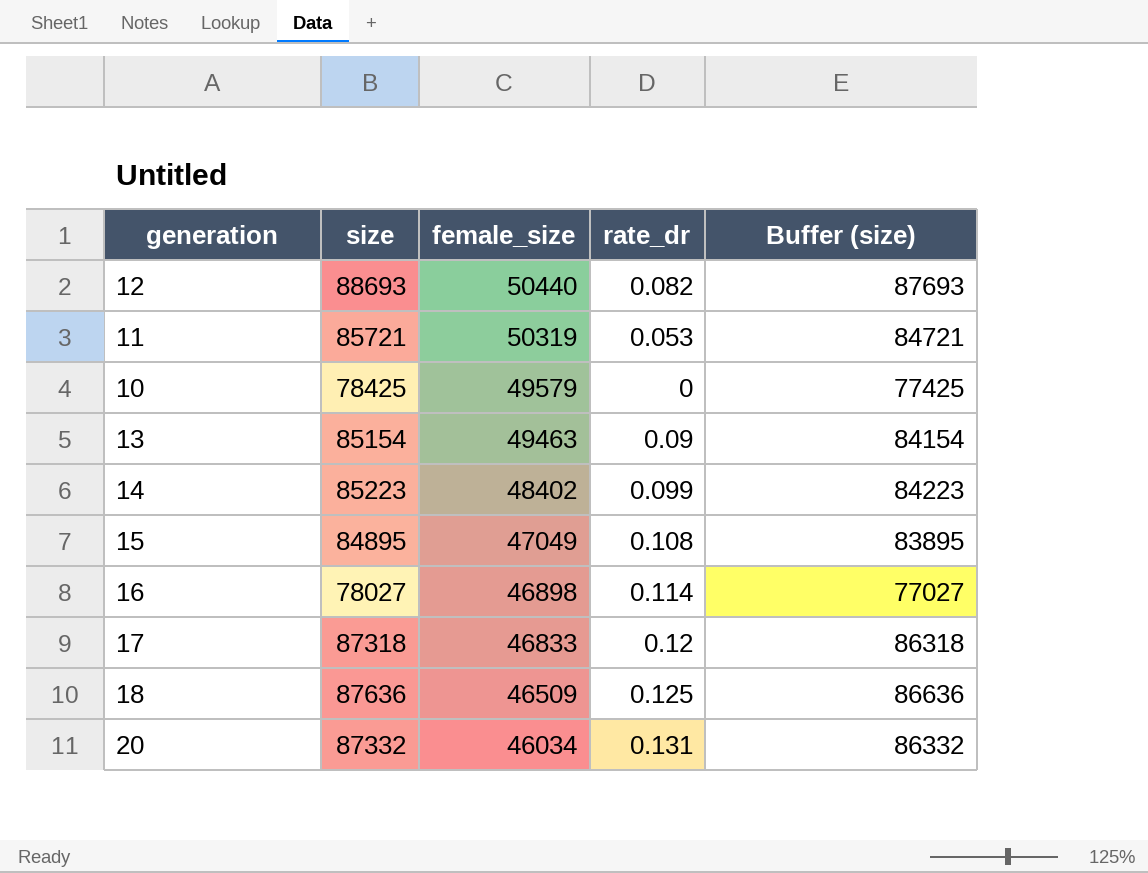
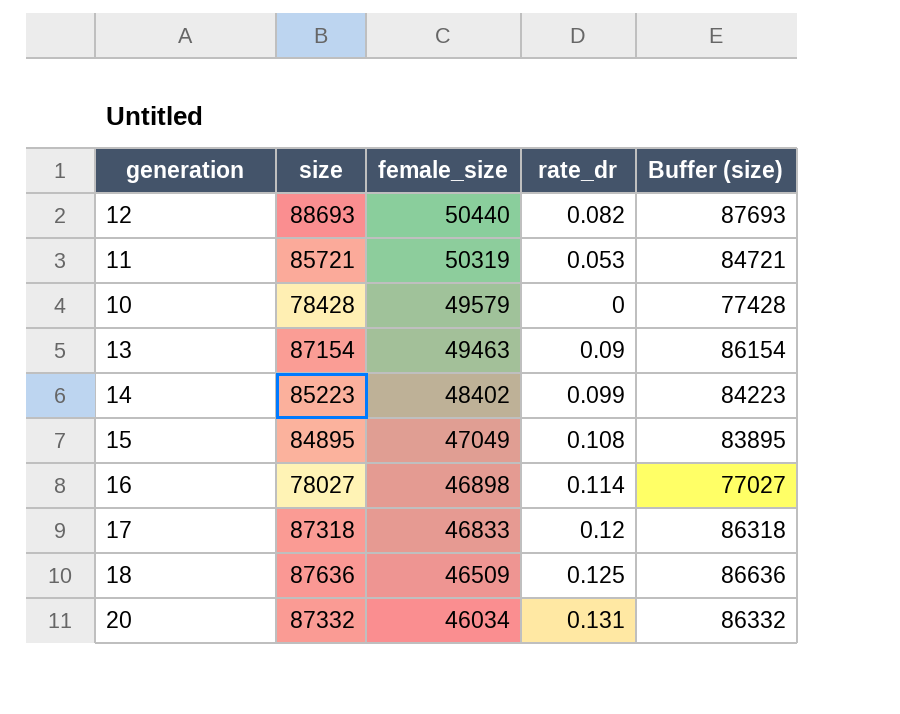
10 | size: 78425 -> 78428
10 | Buffer (size): 77425 -> 77428
13 | size: 85154 -> 87154
13 | Buffer (size): 84154 -> 86154

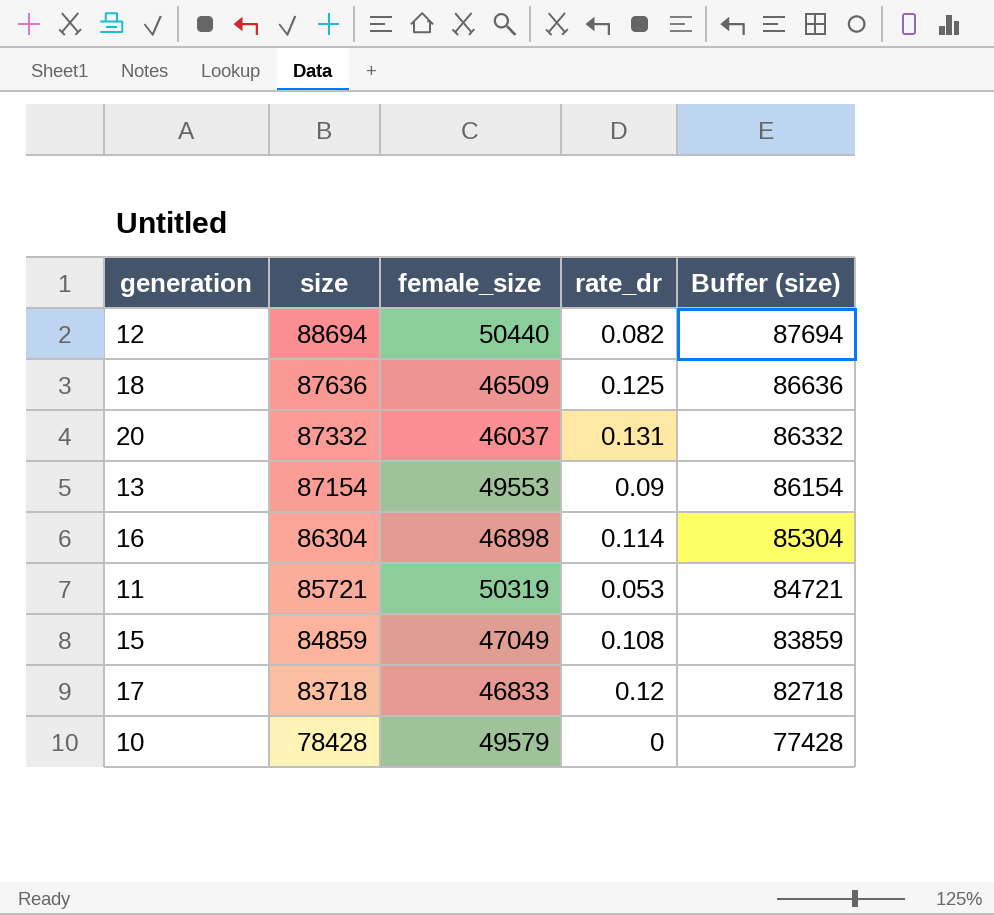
row order: female_size descending -> size descending
row 14: 85223 | 48402 | 0.099 | 84223 -> none
12 | size: 88693 -> 88694
12 | Buffer (size): 87693 -> 87694
20 | female_size: 46034 -> 46037
13 | female_size: 49463 -> 49553
16 | size: 78027 -> 86304
16 | Buffer (size): 77027 -> 85304
15 | size: 84895 -> 84859
15 | Buffer (size): 83895 -> 83859
17 | size: 87318 -> 83718
17 | Buffer (size): 86318 -> 82718

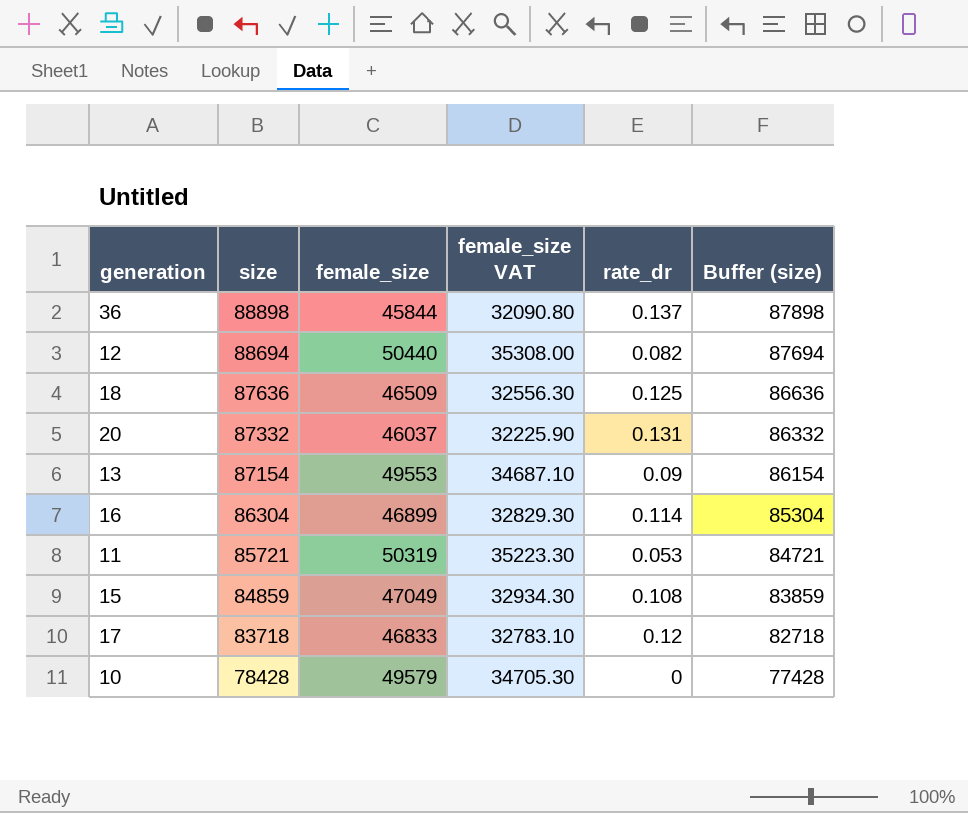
column female_size VAT | formula: none -> [female_size] * 0.7
row 36: none -> 88898 | 45844 | 32090.80 | 0.137 | 87898
16 | female_size: 46898 -> 46899

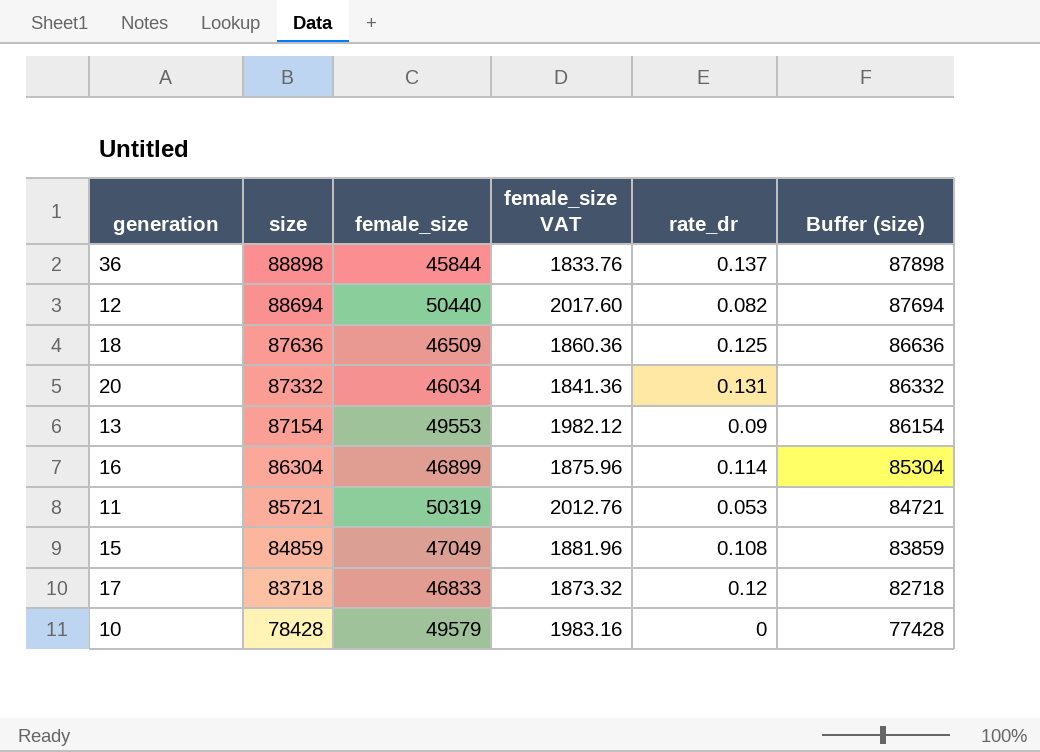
column female_size VAT | formula: [female_size] * 0.7 -> [female_size] * 0.04
20 | female_size: 46037 -> 46034

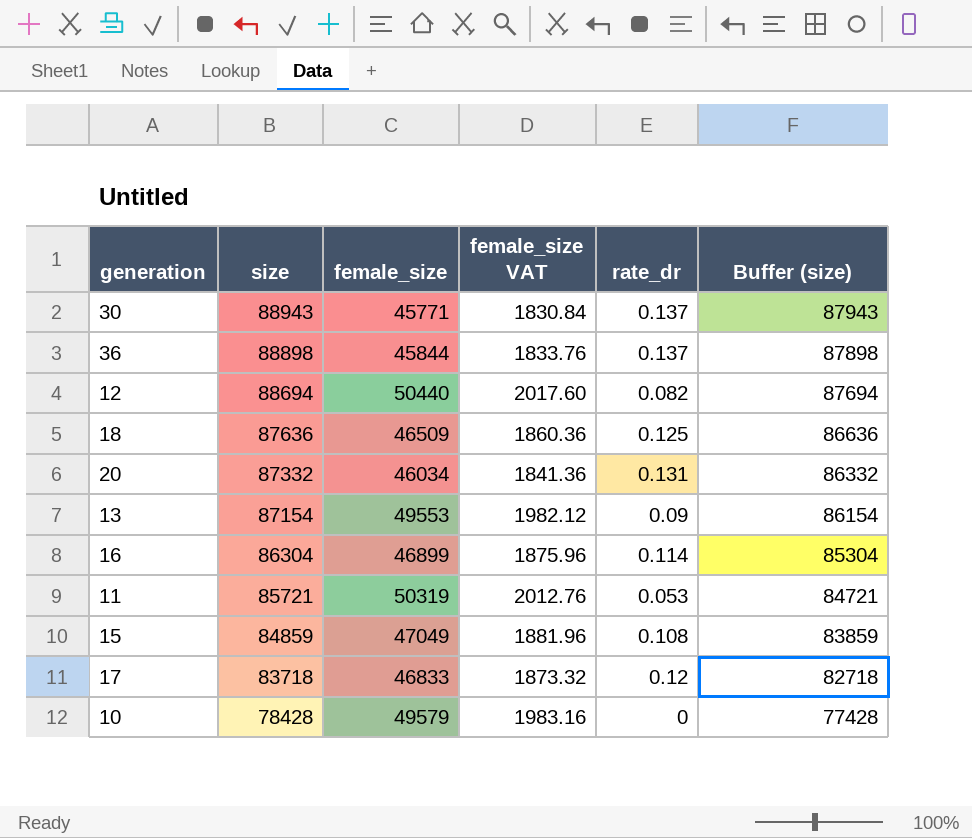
row 30: none -> 88943 | 45771 | 1830.84 | 0.137 | 87943

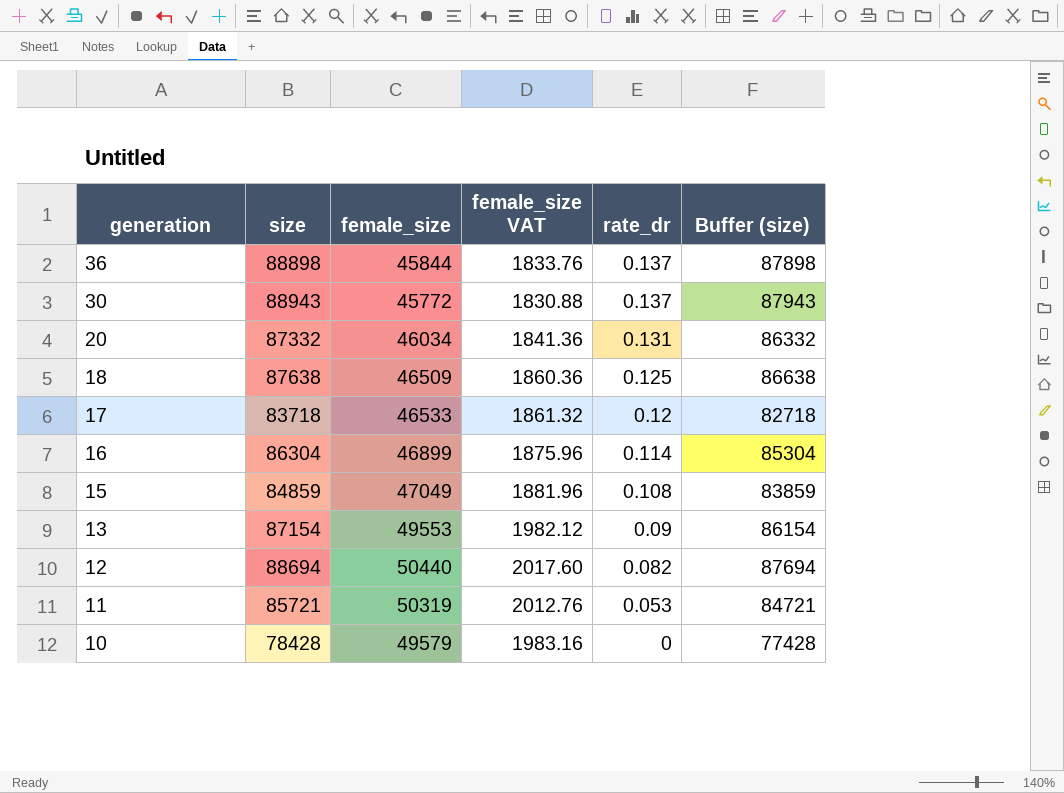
row order: size descending -> generation descending
30 | female_size: 45771 -> 45772
30 | female_size VAT: 1830.84 -> 1830.88
18 | size: 87636 -> 87638
18 | Buffer (size): 86636 -> 86638
17 | female_size: 46833 -> 46533
17 | female_size VAT: 1873.32 -> 1861.32

